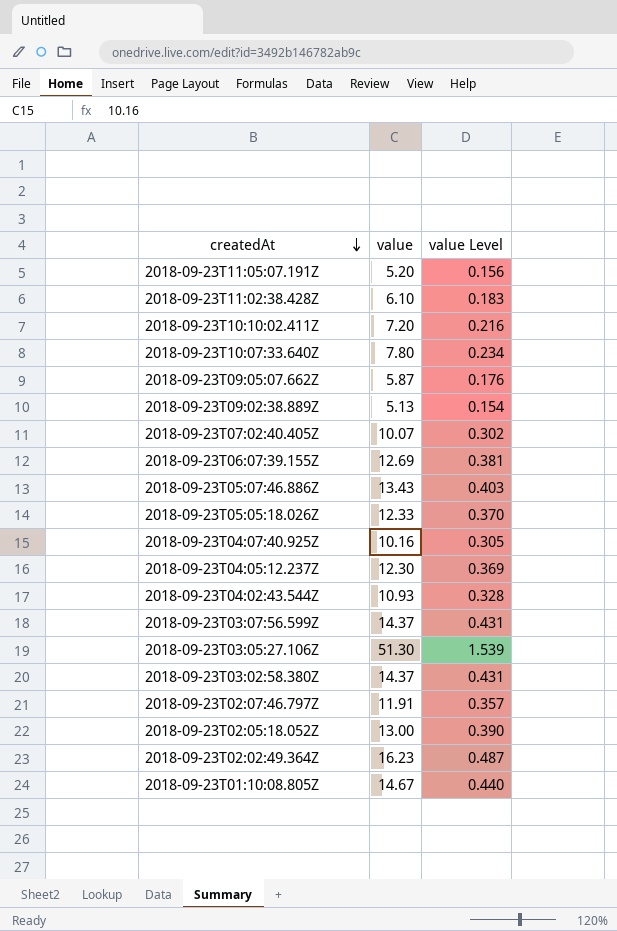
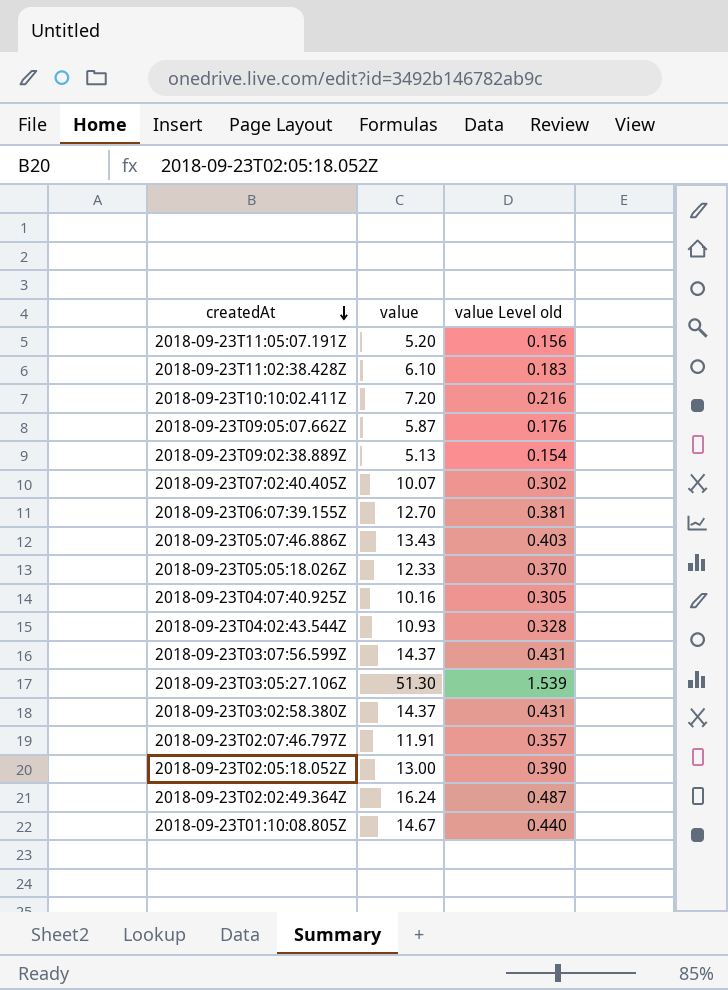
column name: value Level -> value Level old
row 2018-09-23T10:07:33.640Z: 7.80 | 0.234 -> none
row 2018-09-23T04:05:12.237Z: 12.30 | 0.369 -> none
2018-09-23T06:07:39.155Z | value: 12.69 -> 12.70
2018-09-23T02:02:49.364Z | value: 16.23 -> 16.24

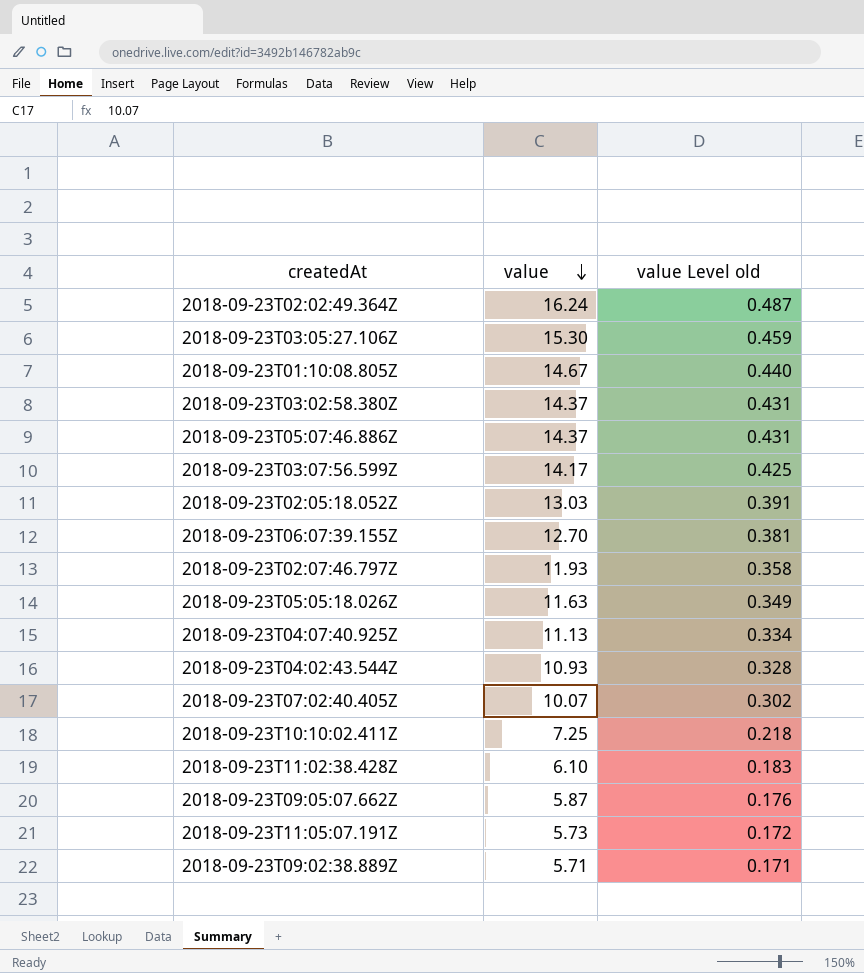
row order: createdAt descending -> value descending
2018-09-23T03:05:27.106Z | value: 51.30 -> 15.30
2018-09-23T03:05:27.106Z | value Level old: 1.539 -> 0.459
2018-09-23T05:07:46.886Z | value: 13.43 -> 14.37
2018-09-23T05:07:46.886Z | value Level old: 0.403 -> 0.431
2018-09-23T03:07:56.599Z | value: 14.37 -> 14.17
2018-09-23T03:07:56.599Z | value Level old: 0.431 -> 0.425
2018-09-23T02:05:18.052Z | value: 13.00 -> 13.03
2018-09-23T02:05:18.052Z | value Level old: 0.390 -> 0.391
2018-09-23T02:07:46.797Z | value: 11.91 -> 11.93
2018-09-23T02:07:46.797Z | value Level old: 0.357 -> 0.358
2018-09-23T05:05:18.026Z | value: 12.33 -> 11.63
2018-09-23T05:05:18.026Z | value Level old: 0.370 -> 0.349
2018-09-23T04:07:40.925Z | value: 10.16 -> 11.13
2018-09-23T04:07:40.925Z | value Level old: 0.305 -> 0.334
2018-09-23T10:10:02.411Z | value: 7.20 -> 7.25
2018-09-23T10:10:02.411Z | value Level old: 0.216 -> 0.218
2018-09-23T11:05:07.191Z | value: 5.20 -> 5.73
2018-09-23T11:05:07.191Z | value Level old: 0.156 -> 0.172
2018-09-23T09:02:38.889Z | value: 5.13 -> 5.71
2018-09-23T09:02:38.889Z | value Level old: 0.154 -> 0.171

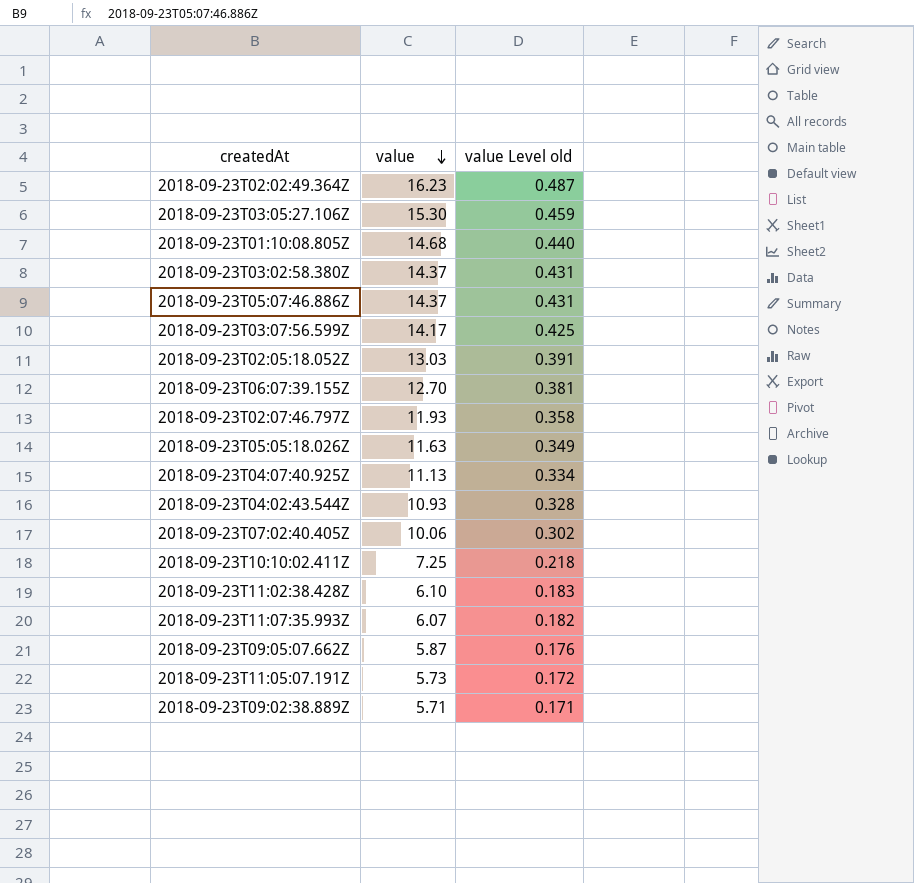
2018-09-23T02:02:49.364Z | value: 16.24 -> 16.23
2018-09-23T01:10:08.805Z | value: 14.67 -> 14.68
2018-09-23T07:02:40.405Z | value: 10.07 -> 10.06
row 2018-09-23T11:07:35.993Z: none -> 6.07 | 0.182

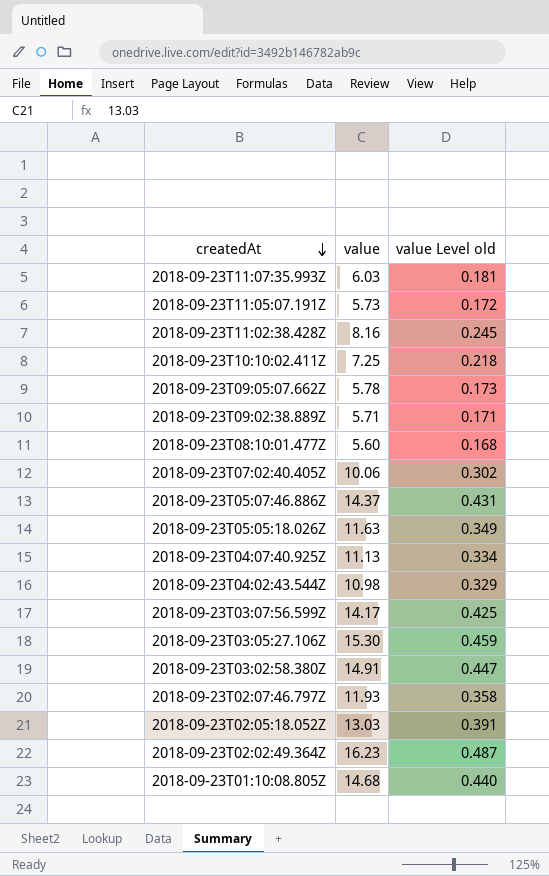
row order: value descending -> createdAt descending
row 2018-09-23T06:07:39.155Z: 12.70 | 0.381 -> none
2018-09-23T11:07:35.993Z | value: 6.07 -> 6.03
2018-09-23T11:07:35.993Z | value Level old: 0.182 -> 0.181
2018-09-23T11:02:38.428Z | value: 6.10 -> 8.16
2018-09-23T11:02:38.428Z | value Level old: 0.183 -> 0.245
2018-09-23T09:05:07.662Z | value: 5.87 -> 5.78
2018-09-23T09:05:07.662Z | value Level old: 0.176 -> 0.173
row 2018-09-23T08:10:01.477Z: none -> 5.60 | 0.168
2018-09-23T04:02:43.544Z | value: 10.93 -> 10.98
2018-09-23T04:02:43.544Z | value Level old: 0.328 -> 0.329
2018-09-23T03:02:58.380Z | value: 14.37 -> 14.91
2018-09-23T03:02:58.380Z | value Level old: 0.431 -> 0.447

